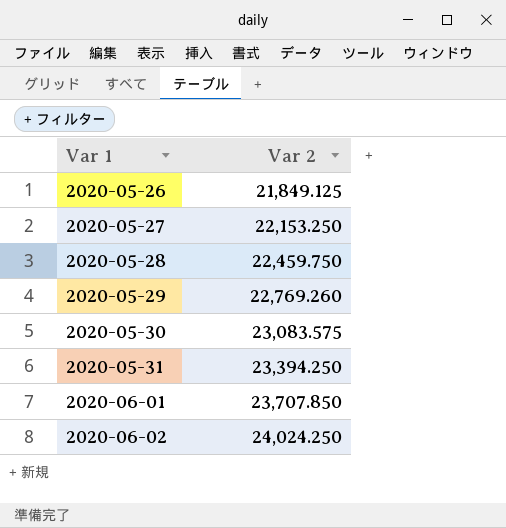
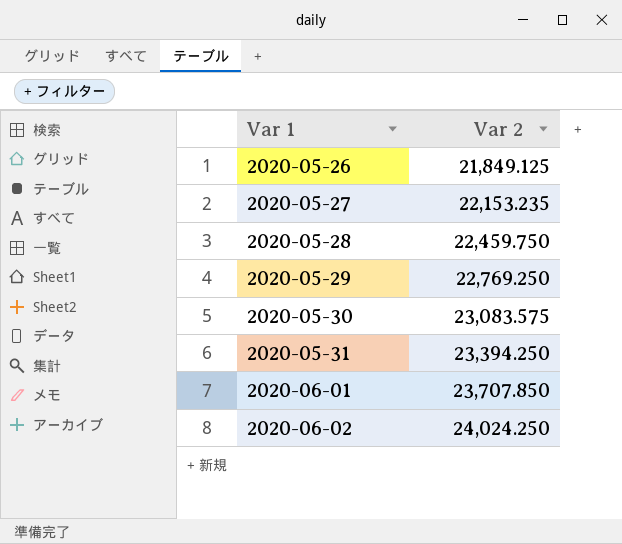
2020-05-27 | Var 2: 22,153.250 -> 22,153.235
2020-05-29 | Var 2: 22,769.260 -> 22,769.250

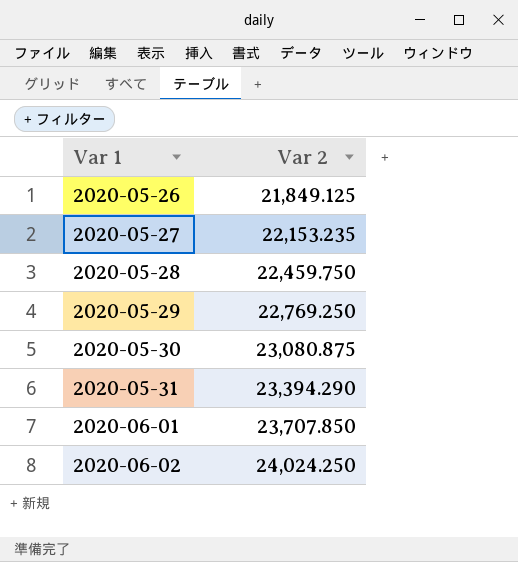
2020-05-30 | Var 2: 23,083.575 -> 23,080.875
2020-05-31 | Var 2: 23,394.250 -> 23,394.290

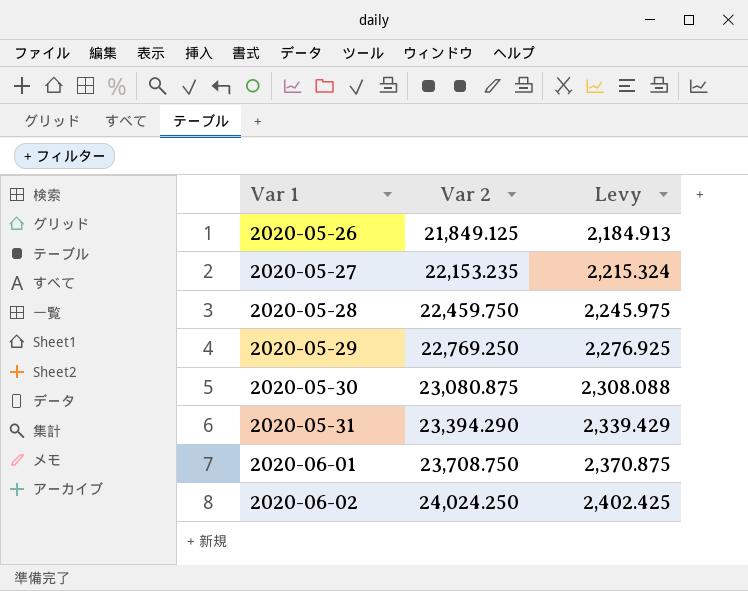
column Levy | formula: none -> [Var 2] * 0.1
2020-06-01 | Var 2: 23,707.850 -> 23,708.750

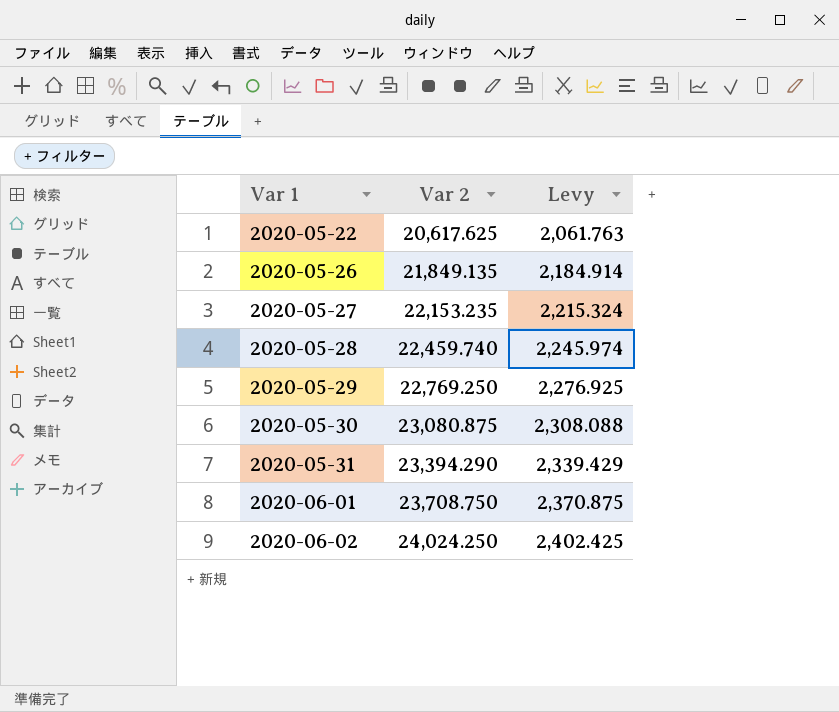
row 2020-05-22: none -> 20,617.625 | 2,061.763
2020-05-26 | Var 2: 21,849.125 -> 21,849.135
2020-05-26 | Levy: 2,184.913 -> 2,184.914
2020-05-28 | Var 2: 22,459.750 -> 22,459.740
2020-05-28 | Levy: 2,245.975 -> 2,245.974

